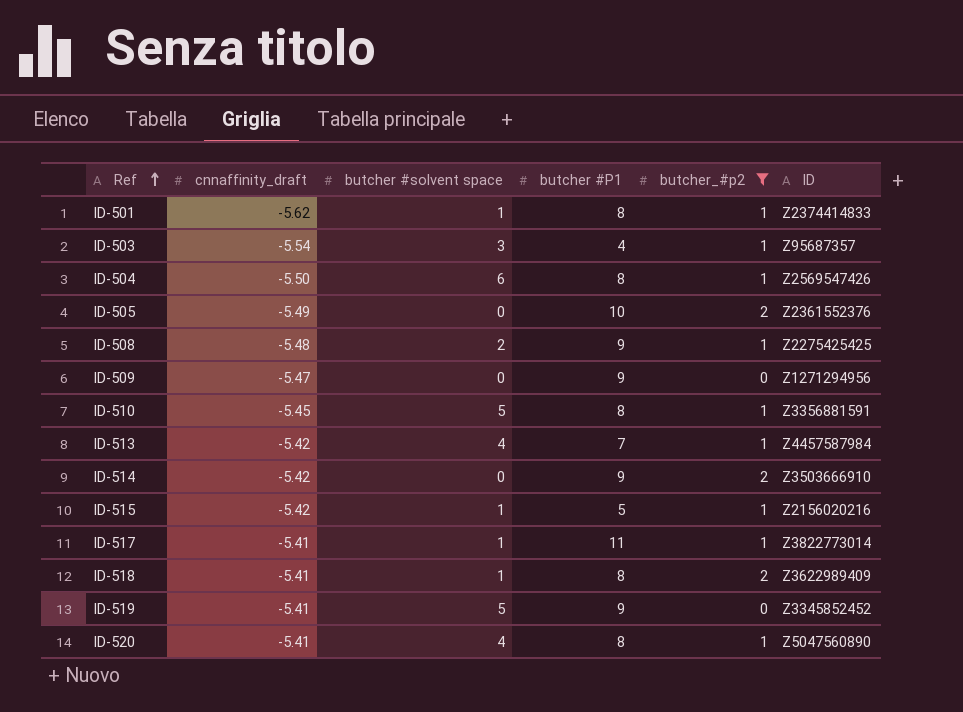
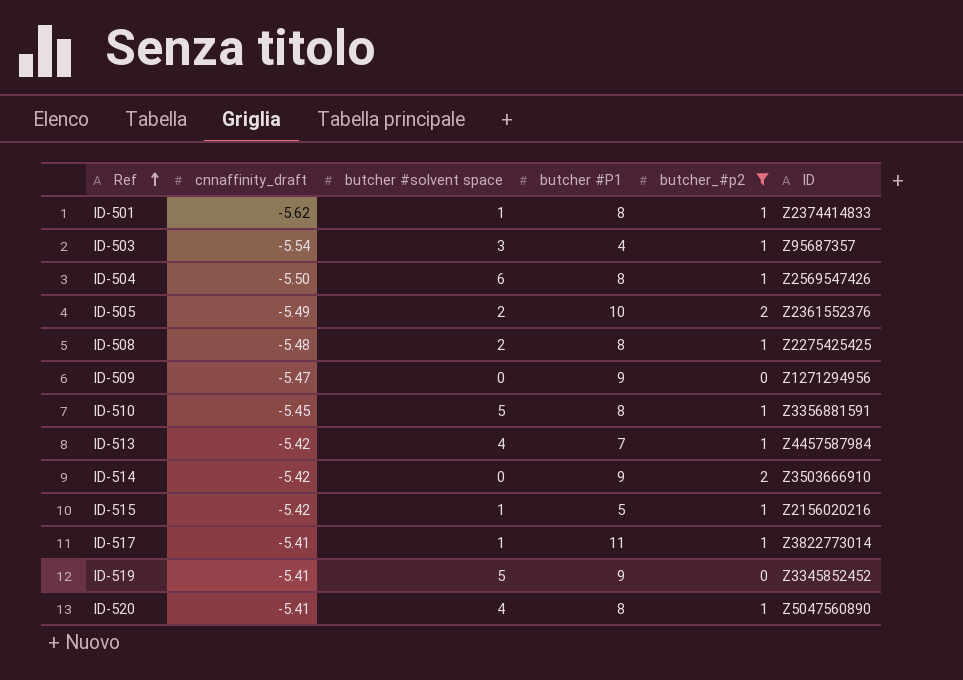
row ID-518: -5.41 | 1 | 8 | 2 | Z3622989409 -> none
ID-505 | butcher #solvent space: 0 -> 2
ID-508 | butcher #P1: 9 -> 8

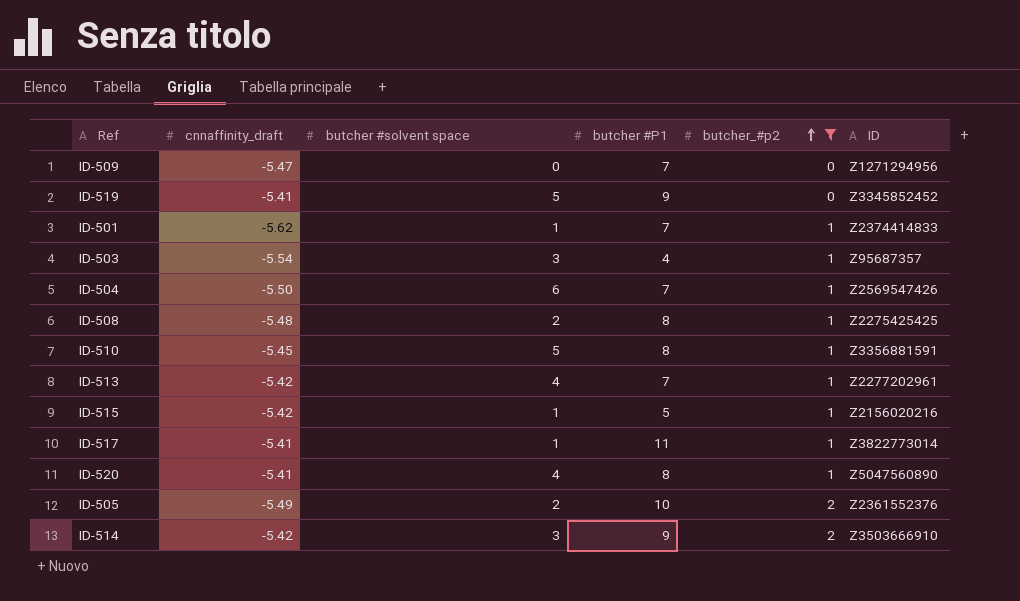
row order: Ref ascending -> butcher_#p2 ascending
ID-509 | butcher #P1: 9 -> 7
ID-501 | butcher #P1: 8 -> 7
ID-504 | butcher #P1: 8 -> 7
ID-513 | ID: Z4457587984 -> Z2277202961
ID-514 | butcher #solvent space: 0 -> 3

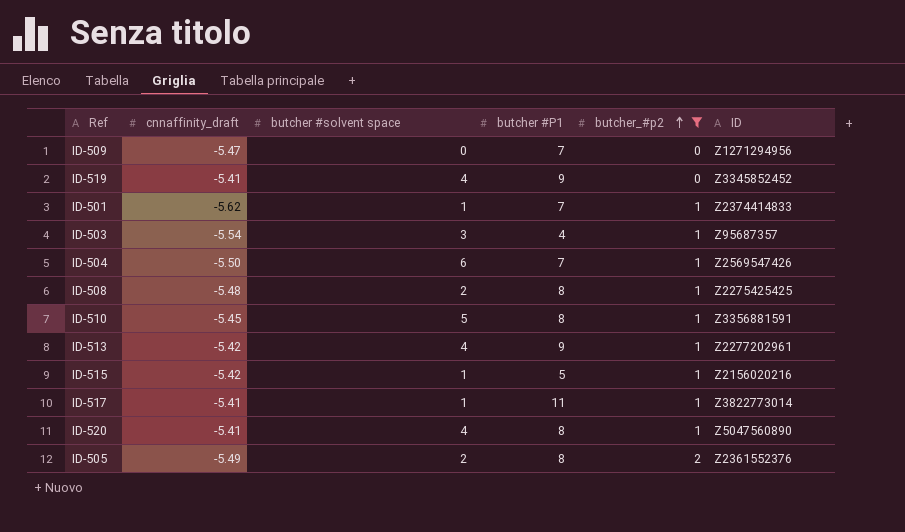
row ID-514: -5.42 | 3 | 9 | 2 | Z3503666910 -> none
ID-519 | butcher #solvent space: 5 -> 4
ID-513 | butcher #P1: 7 -> 9
ID-505 | butcher #P1: 10 -> 8

